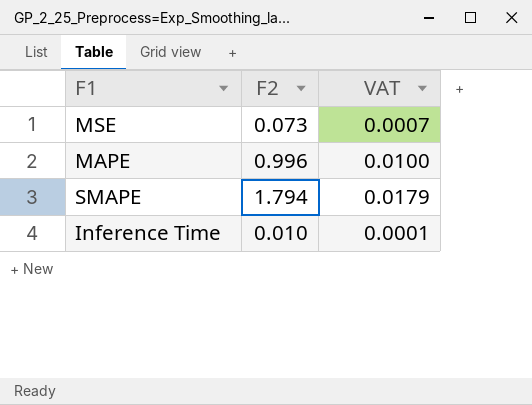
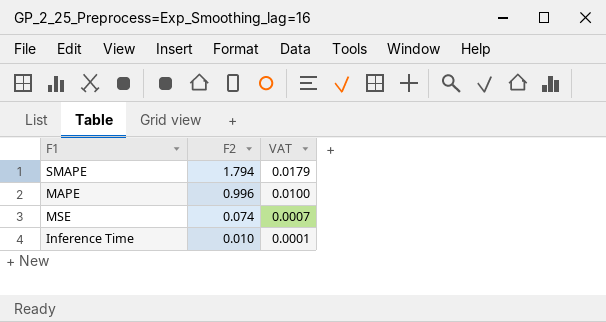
row order: none -> F2 descending
MSE | F2: 0.073 -> 0.074

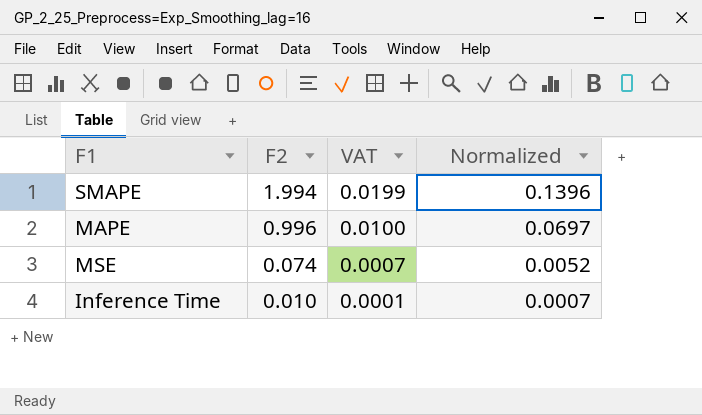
column Normalized | formula: none -> [F2] * 0.07
SMAPE | F2: 1.794 -> 1.994
SMAPE | VAT: 0.0179 -> 0.0199

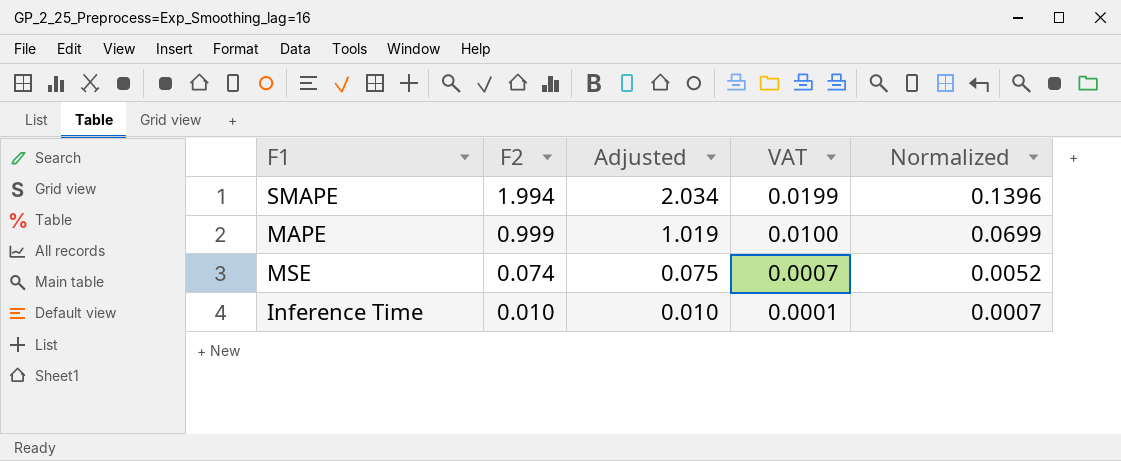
column Adjusted | formula: none -> [F2] * 1.02
MAPE | F2: 0.996 -> 0.999
MAPE | Normalized: 0.0697 -> 0.0699

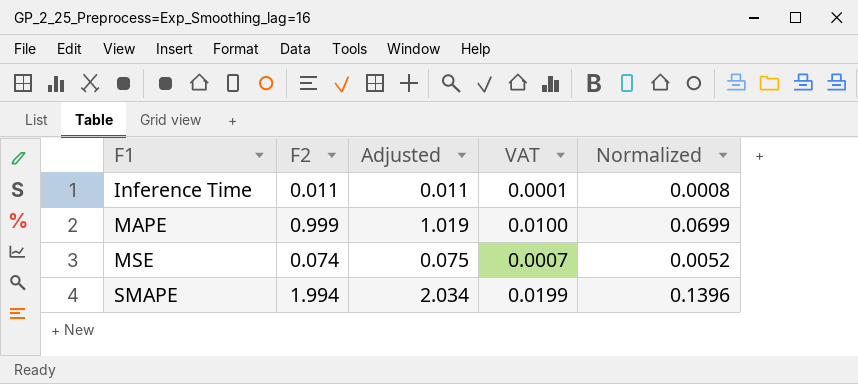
row order: F2 descending -> F1 ascending
Inference Time | F2: 0.010 -> 0.011
Inference Time | Adjusted: 0.010 -> 0.011
Inference Time | Normalized: 0.0007 -> 0.0008

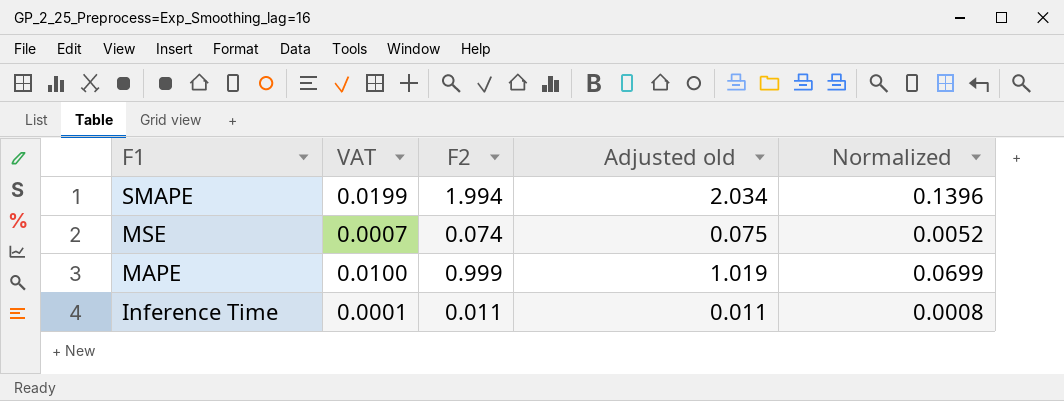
row order: F1 ascending -> F1 descending
column VAT | position: 4 -> 2
column name: Adjusted -> Adjusted old

